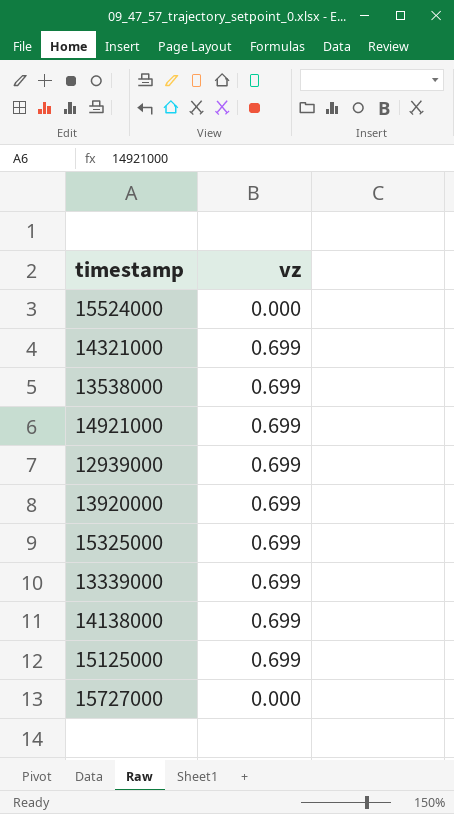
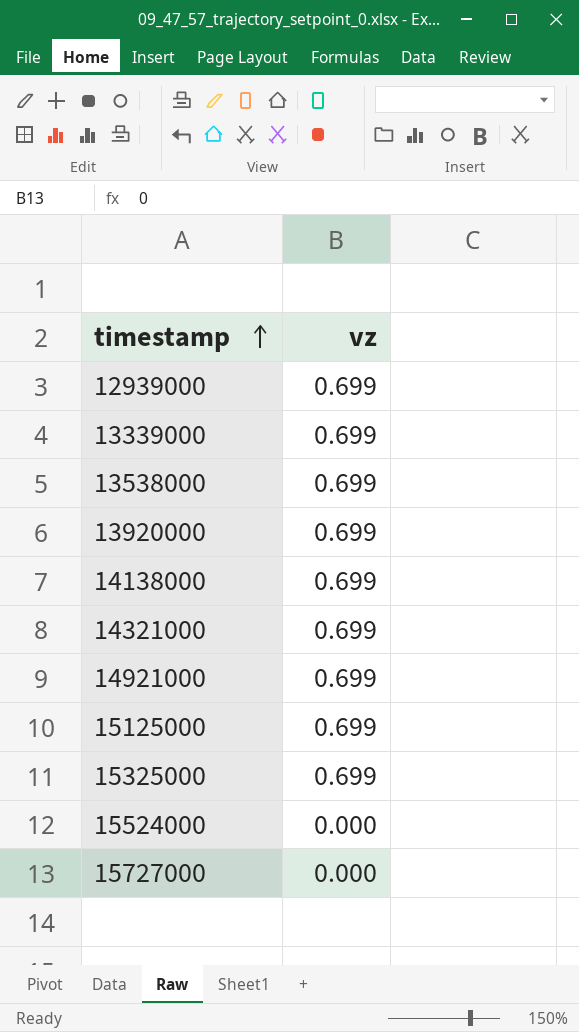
row order: none -> timestamp ascending

